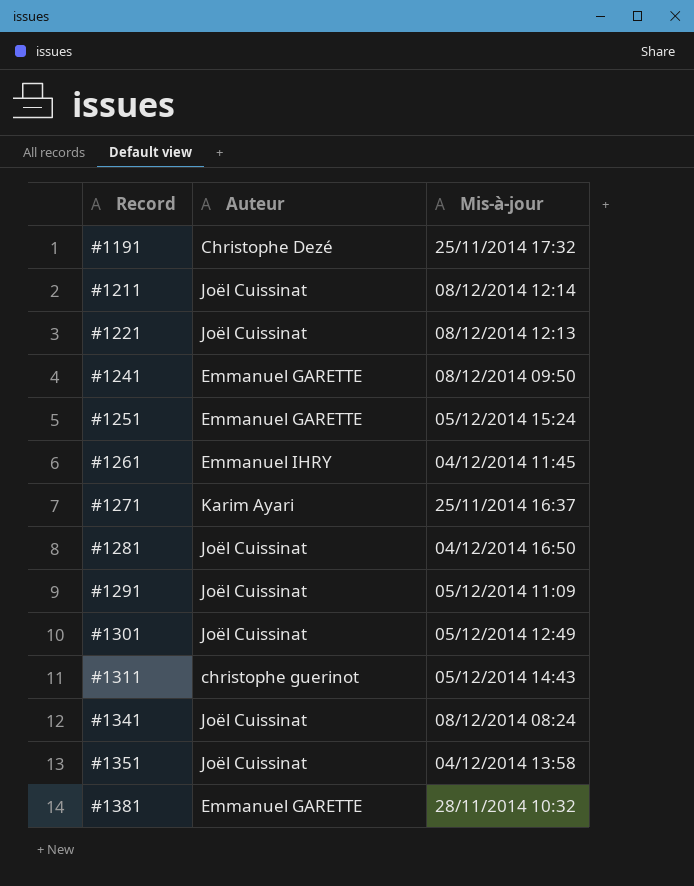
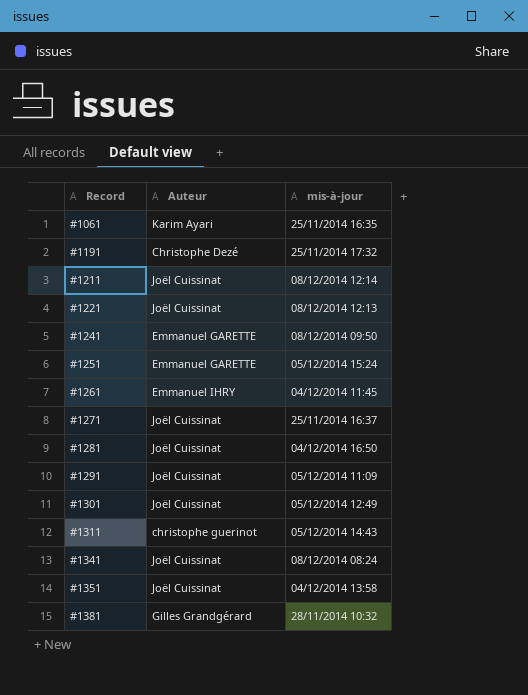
column name: Mis-à-jour -> mis-à-jour
row #1061: none -> Karim Ayari | 25/11/2014 16:35
#1271 | Auteur: Karim Ayari -> Joël Cuissinat
#1381 | Auteur: Emmanuel GARETTE -> Gilles Grandgérard

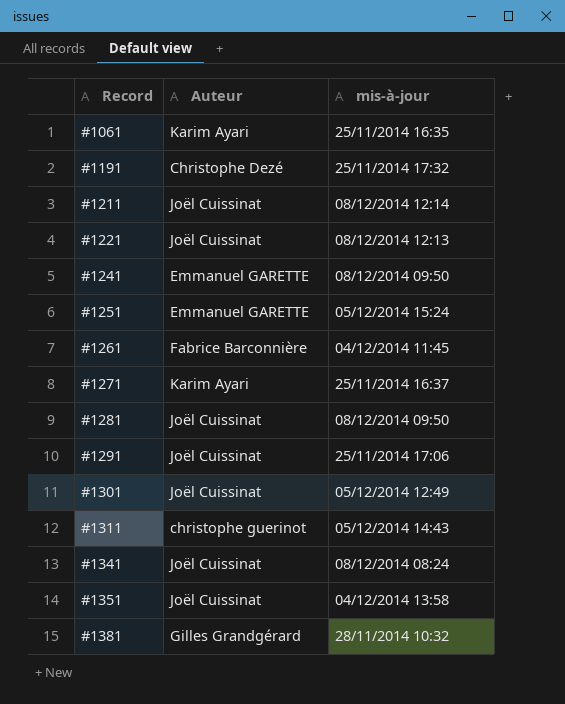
#1261 | Auteur: Emmanuel IHRY -> Fabrice Barconnière
#1271 | Auteur: Joël Cuissinat -> Karim Ayari
#1281 | mis-à-jour: 04/12/2014 16:50 -> 08/12/2014 09:50
#1291 | mis-à-jour: 05/12/2014 11:09 -> 25/11/2014 17:06

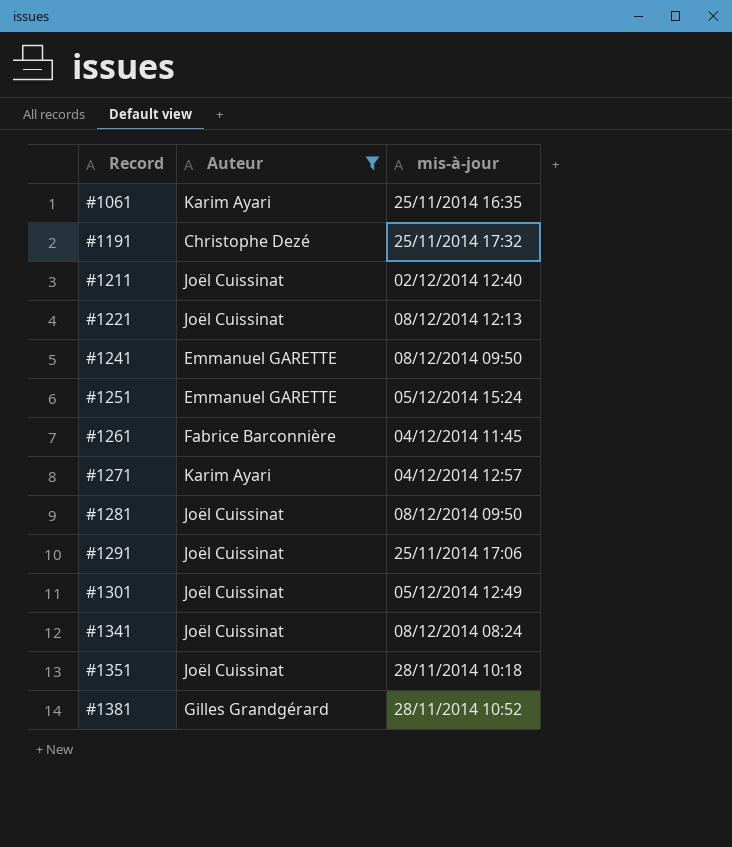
filter: none -> Auteur != christophe guerinot
#1211 | mis-à-jour: 08/12/2014 12:14 -> 02/12/2014 12:40
#1271 | mis-à-jour: 25/11/2014 16:37 -> 04/12/2014 12:57
#1351 | mis-à-jour: 04/12/2014 13:58 -> 28/11/2014 10:18
#1381 | mis-à-jour: 28/11/2014 10:32 -> 28/11/2014 10:52

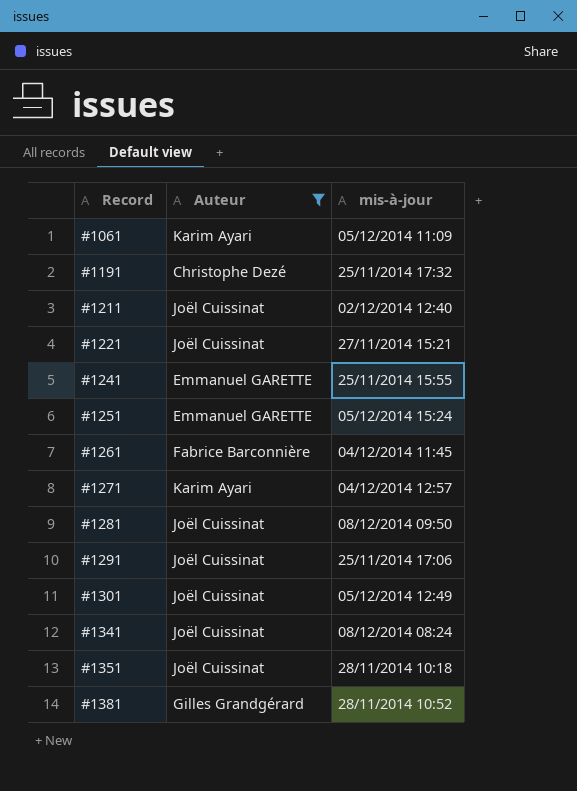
#1061 | mis-à-jour: 25/11/2014 16:35 -> 05/12/2014 11:09
#1221 | mis-à-jour: 08/12/2014 12:13 -> 27/11/2014 15:21
#1241 | mis-à-jour: 08/12/2014 09:50 -> 25/11/2014 15:55

